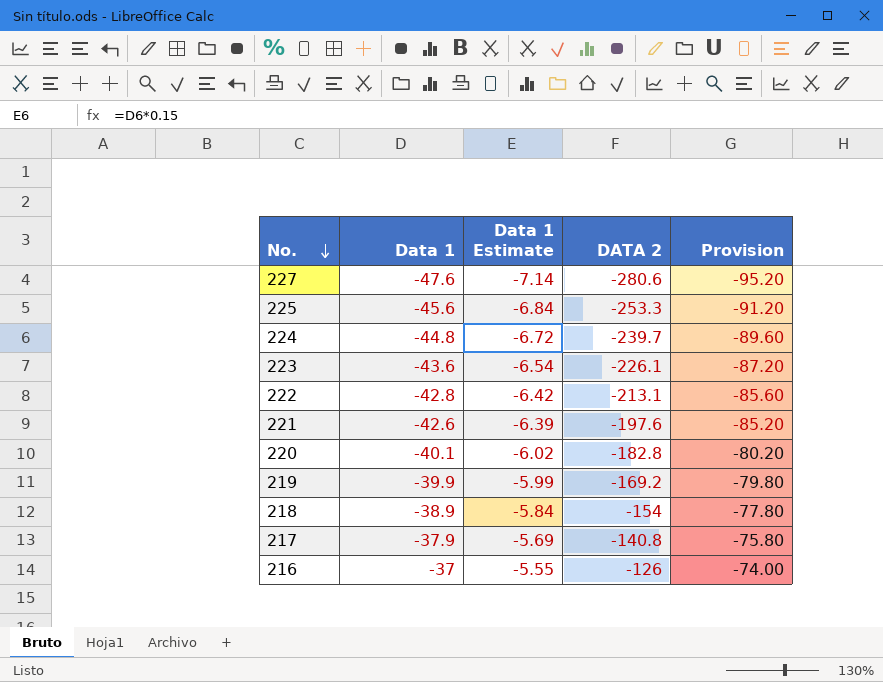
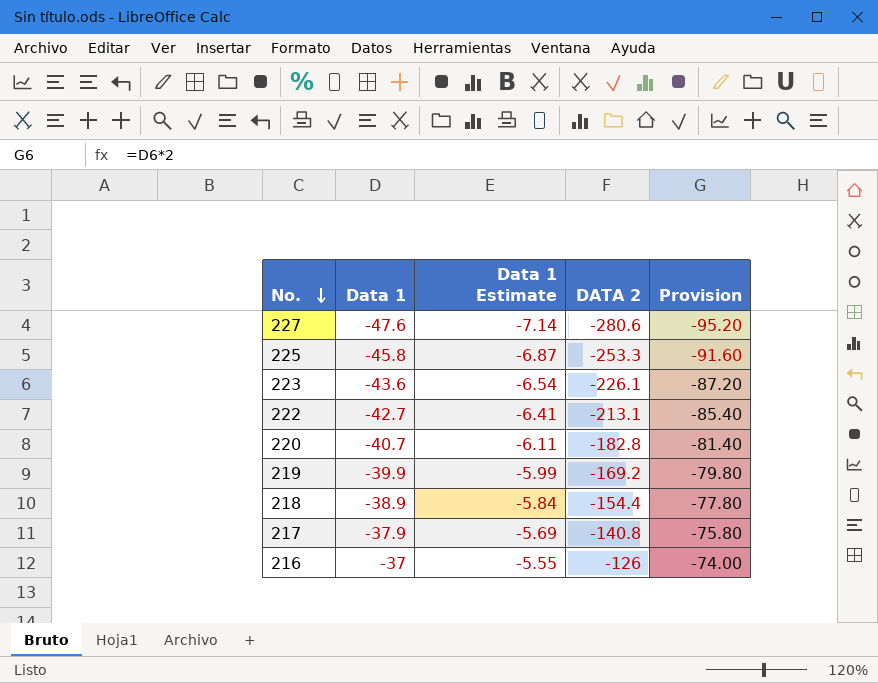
row 224: -44.8 | -6.72 | -239.7 | -89.60 -> none
row 221: -42.6 | -6.39 | -197.6 | -85.20 -> none
225 | Data 1: -45.6 -> -45.8
225 | Data 1 Estimate: -6.84 -> -6.87
225 | Provision: -91.20 -> -91.60
222 | Data 1: -42.8 -> -42.7
222 | Data 1 Estimate: -6.42 -> -6.41
222 | Provision: -85.60 -> -85.40
220 | Data 1: -40.1 -> -40.7
220 | Data 1 Estimate: -6.02 -> -6.11
220 | Provision: -80.20 -> -81.40
218 | DATA 2: -154 -> -154.4

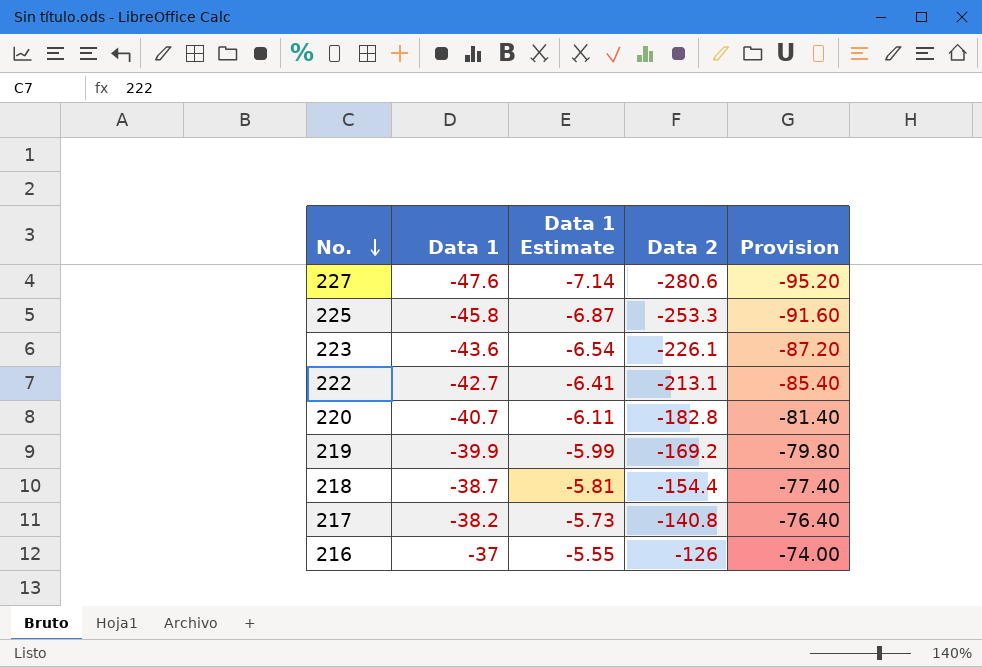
column name: DATA 2 -> Data 2
218 | Data 1: -38.9 -> -38.7
218 | Data 1 Estimate: -5.84 -> -5.81
218 | Provision: -77.80 -> -77.40
217 | Data 1: -37.9 -> -38.2
217 | Data 1 Estimate: -5.69 -> -5.73
217 | Provision: -75.80 -> -76.40

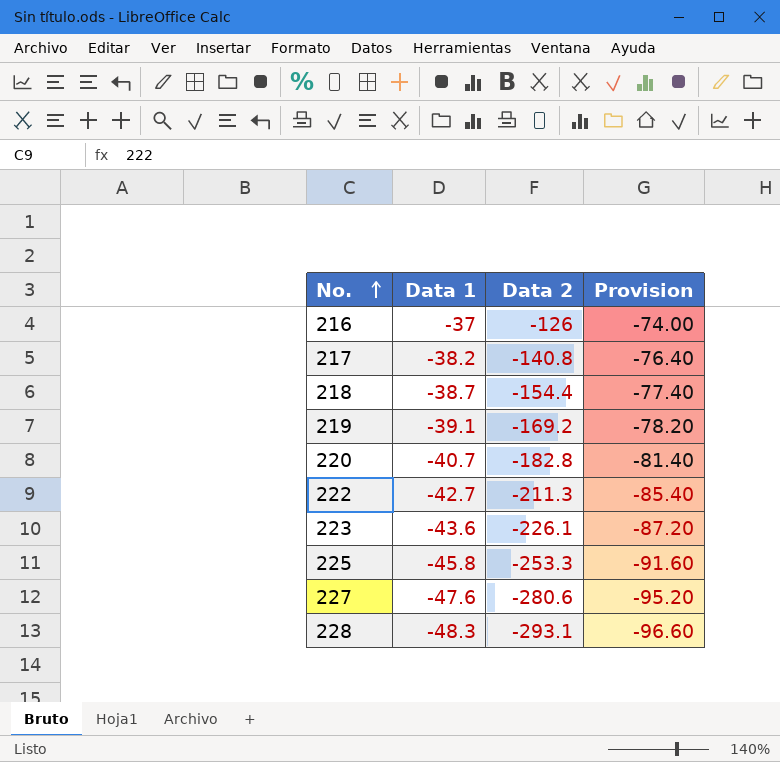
row order: No. descending -> No. ascending
column Data 1 Estimate | formula: [Data 1] * 0.15 -> none
219 | Data 1: -39.9 -> -39.1
219 | Provision: -79.80 -> -78.20
222 | Data 2: -213.1 -> -211.3
row 228: none -> -48.3 | -293.1 | -96.60

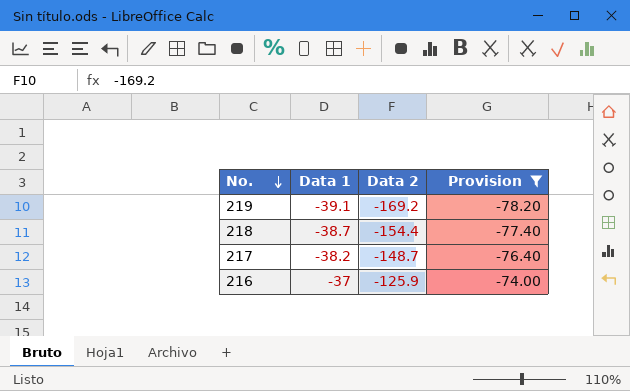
filter: none -> Provision >= -78.20
row order: No. ascending -> No. descending
217 | Data 2: -140.8 -> -148.7
216 | Data 2: -126 -> -125.9

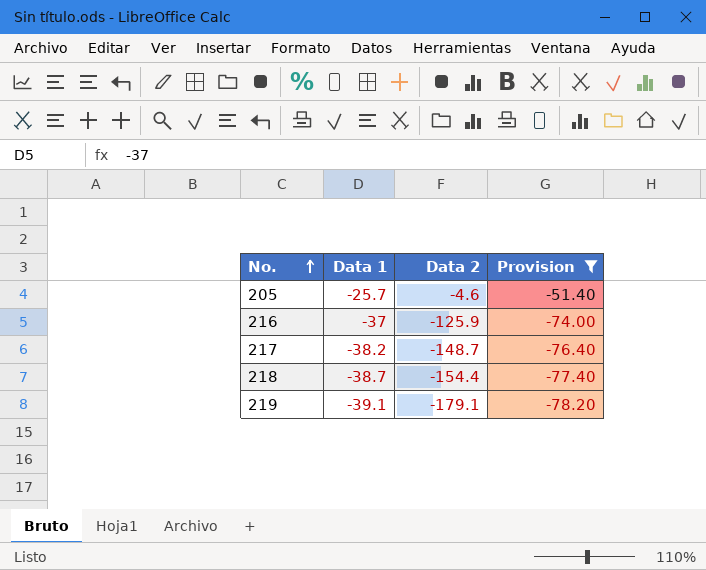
row order: No. descending -> No. ascending
row 205: none -> -25.7 | -4.6 | -51.40
219 | Data 2: -169.2 -> -179.1

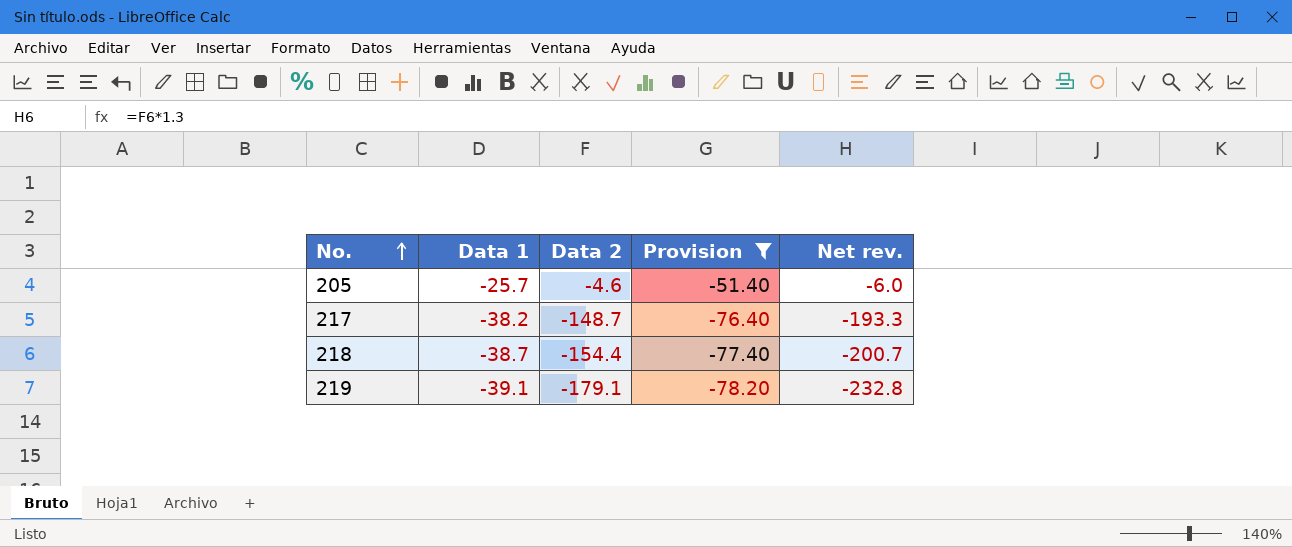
column Net rev. | formula: none -> [Data 2] * 1.3
row 216: -37 | -125.9 | -74.00 -> none

